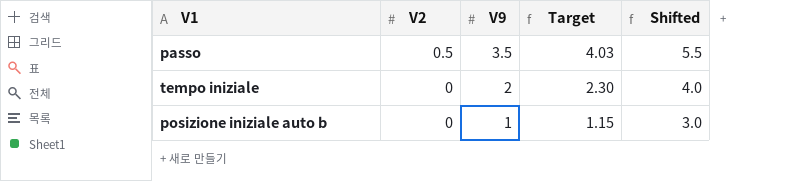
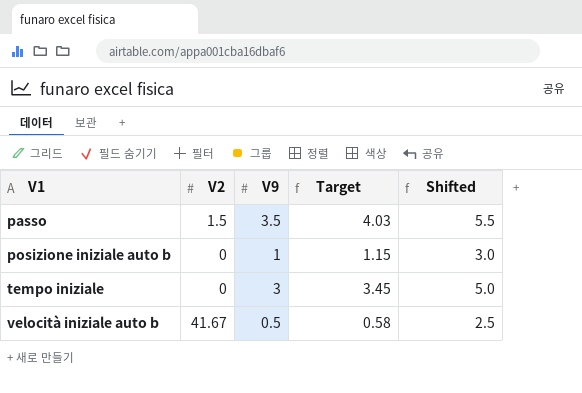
row order: V2 descending -> V1 ascending
passo | V2: 0.5 -> 1.5
tempo iniziale | V9: 2 -> 3
tempo iniziale | Target: 2.30 -> 3.45
tempo iniziale | Shifted: 4.0 -> 5.0
row velocità iniziale auto b: none -> 41.67 | 0.5 | 0.58 | 2.5

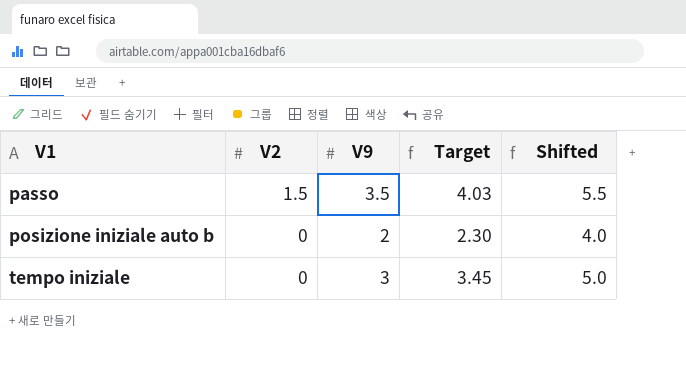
row velocità iniziale auto b: 41.67 | 0.5 | 0.58 | 2.5 -> none
posizione iniziale auto b | V9: 1 -> 2
posizione iniziale auto b | Target: 1.15 -> 2.30
posizione iniziale auto b | Shifted: 3.0 -> 4.0

